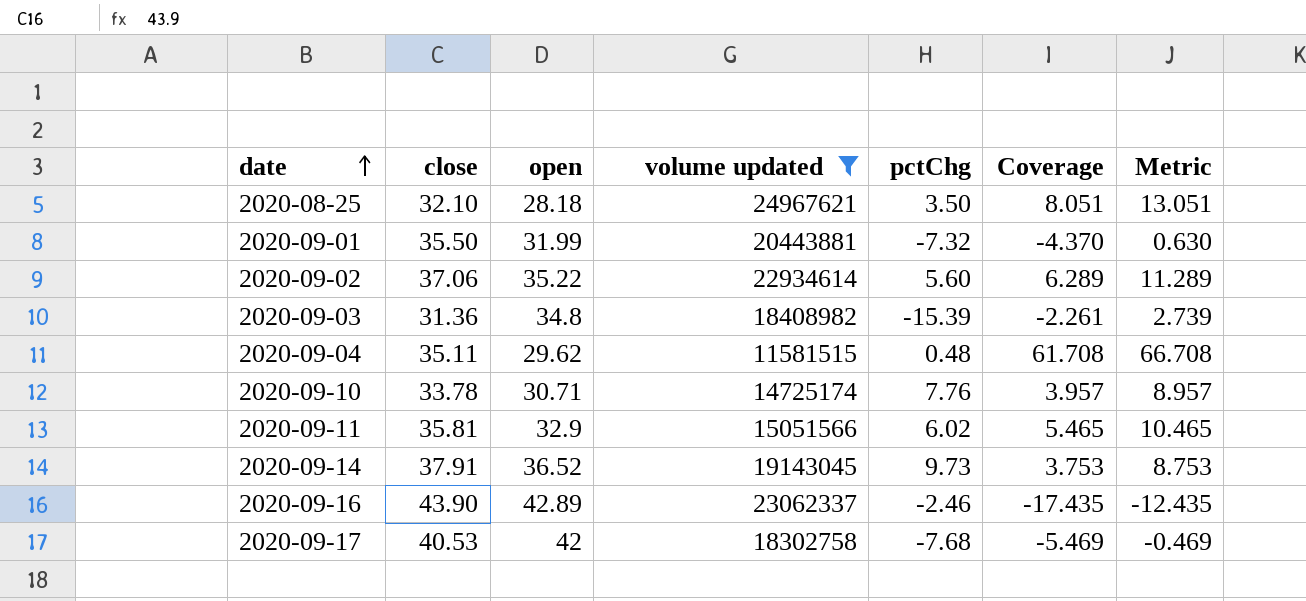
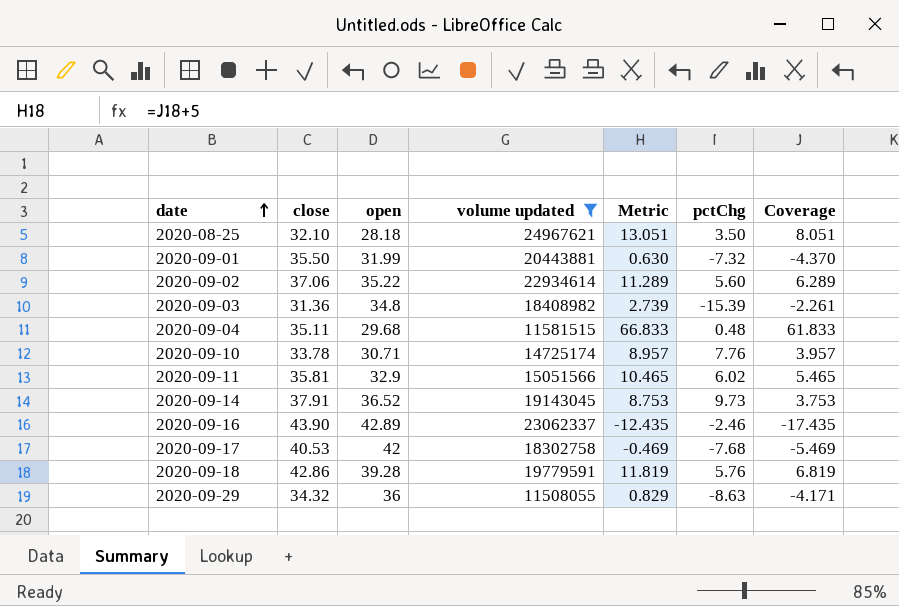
column Metric | position: 7 -> 5
2020-09-04 | open: 29.62 -> 29.68
2020-09-04 | Metric: 66.708 -> 66.833
2020-09-04 | Coverage: 61.708 -> 61.833
row 2020-09-18: none -> 42.86 | 39.28 | 19779591 | 11.819 | 5.76 | 6.819
row 2020-09-29: none -> 34.32 | 36 | 11508055 | 0.829 | -8.63 | -4.171

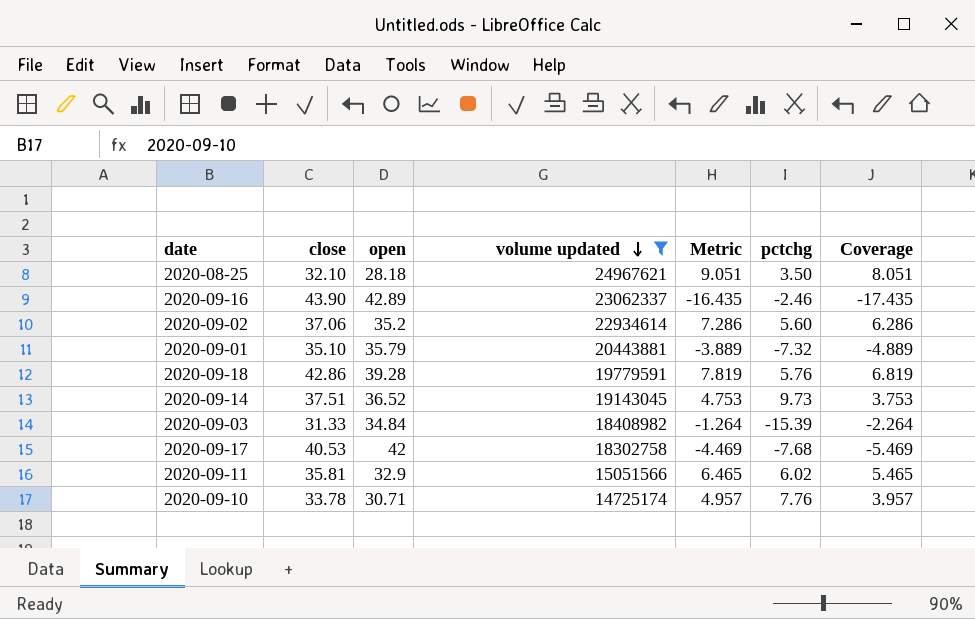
row order: date ascending -> volume updated descending
column Metric | formula: [Coverage] + 5 -> [Coverage] + 1
column name: pctChg -> pctchg
row 2020-09-04: 35.11 | 29.68 | 11581515 | 66.833 | 0.48 | 61.833 -> none
row 2020-09-29: 34.32 | 36 | 11508055 | 0.829 | -8.63 | -4.171 -> none
2020-09-02 | open: 35.22 -> 35.2
2020-09-02 | Coverage: 6.289 -> 6.286
2020-09-01 | close: 35.50 -> 35.10
2020-09-01 | open: 31.99 -> 35.79
2020-09-01 | Coverage: -4.370 -> -4.889
2020-09-14 | close: 37.91 -> 37.51
2020-09-03 | close: 31.36 -> 31.33
2020-09-03 | open: 34.8 -> 34.84
2020-09-03 | Coverage: -2.261 -> -2.264

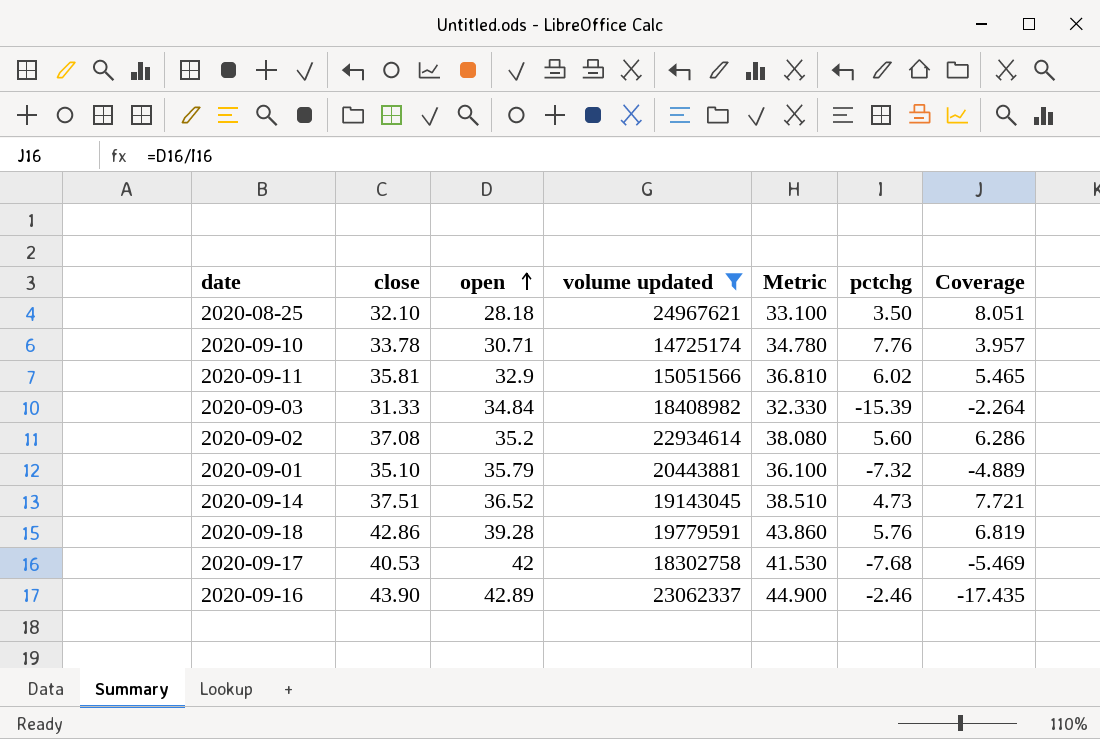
row order: volume updated descending -> open ascending
column Metric | formula: [Coverage] + 1 -> [close] + 1
2020-09-02 | close: 37.06 -> 37.08
2020-09-14 | pctchg: 9.73 -> 4.73
2020-09-14 | Coverage: 3.753 -> 7.721

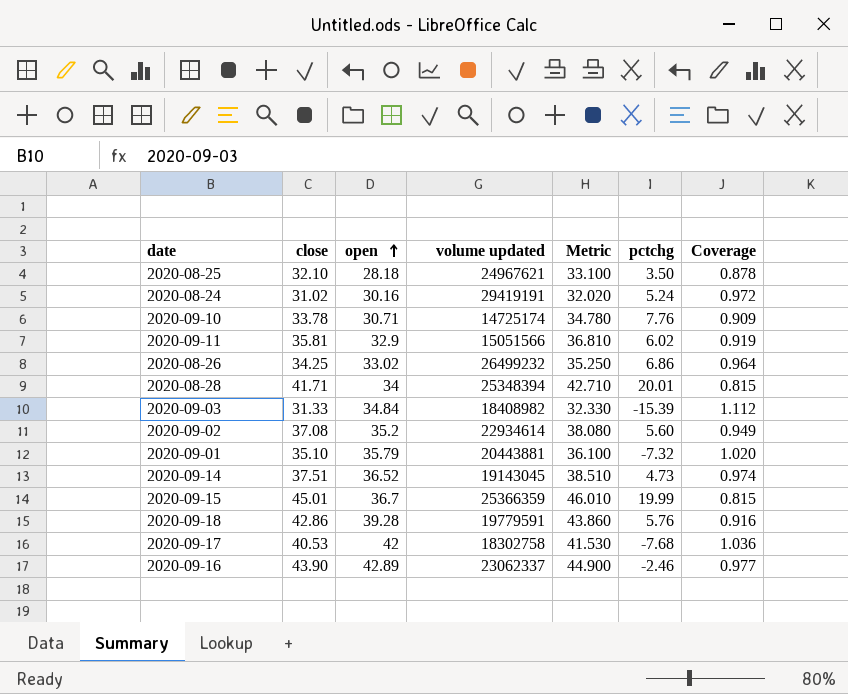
filter: volume updated <= 24967621 -> none
column Coverage | formula: [open] / [pctchg] -> [open] / [close]

